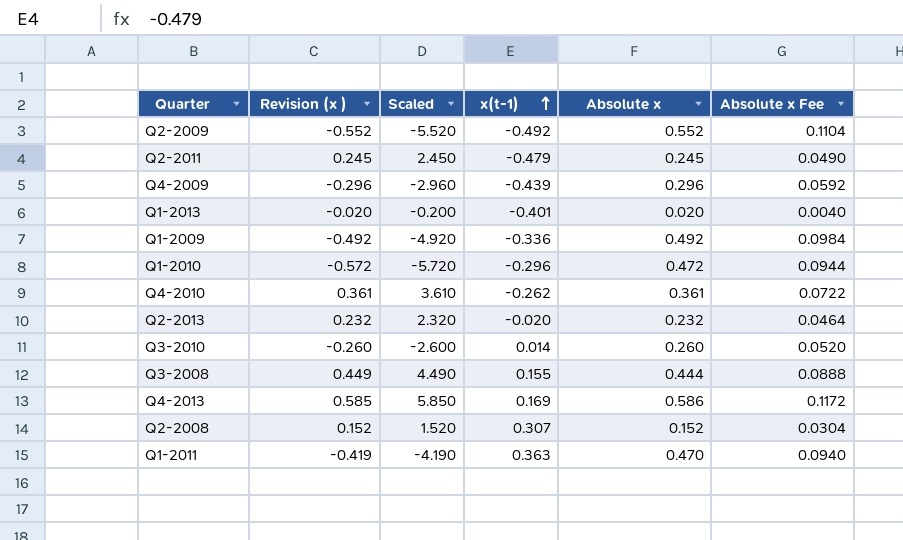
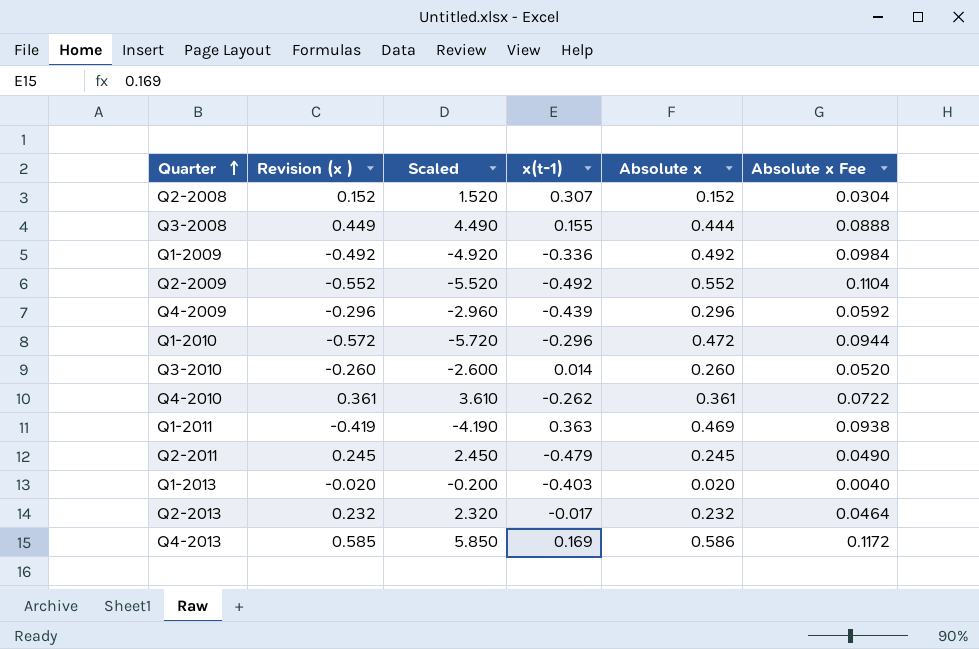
row order: x(t-1) ascending -> Quarter ascending
Q1-2011 | Absolute x: 0.470 -> 0.469
Q1-2011 | Absolute x Fee: 0.0940 -> 0.0938
Q1-2013 | x(t-1): -0.401 -> -0.403
Q2-2013 | x(t-1): -0.020 -> -0.017

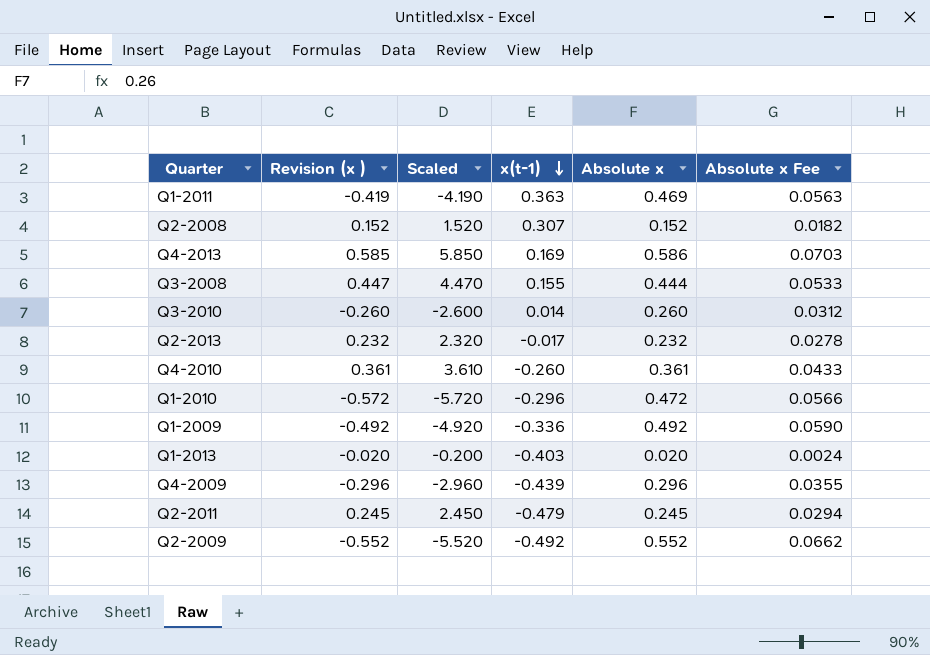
row order: Quarter ascending -> x(t-1) descending
column Absolute x Fee | formula: [Absolute x] * 0.2 -> [Absolute x] * 0.12
Q3-2008 | Revision (x ): 0.449 -> 0.447
Q3-2008 | Scaled: 4.490 -> 4.470
Q4-2010 | x(t-1): -0.262 -> -0.260

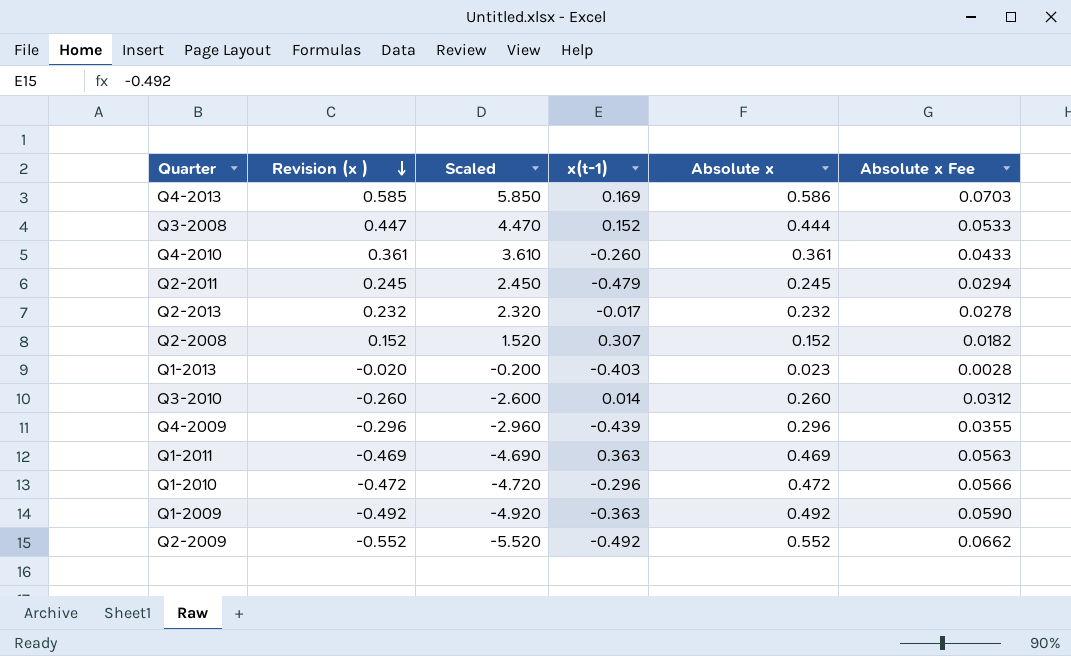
row order: x(t-1) descending -> Revision (x ) descending
Q3-2008 | x(t-1): 0.155 -> 0.152
Q1-2013 | Absolute x: 0.020 -> 0.023
Q1-2013 | Absolute x Fee: 0.0024 -> 0.0028
Q1-2011 | Revision (x ): -0.419 -> -0.469
Q1-2011 | Scaled: -4.190 -> -4.690
Q1-2010 | Revision (x ): -0.572 -> -0.472
Q1-2010 | Scaled: -5.720 -> -4.720
Q1-2009 | x(t-1): -0.336 -> -0.363

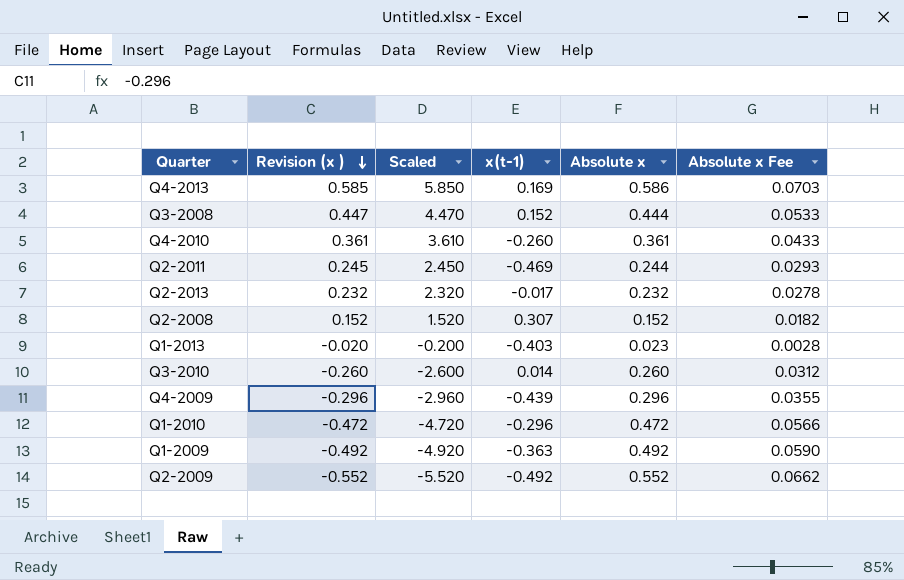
row Q1-2011: -0.469 | -4.690 | 0.363 | 0.469 | 0.0563 -> none
Q2-2011 | x(t-1): -0.479 -> -0.469
Q2-2011 | Absolute x: 0.245 -> 0.244
Q2-2011 | Absolute x Fee: 0.0294 -> 0.0293

